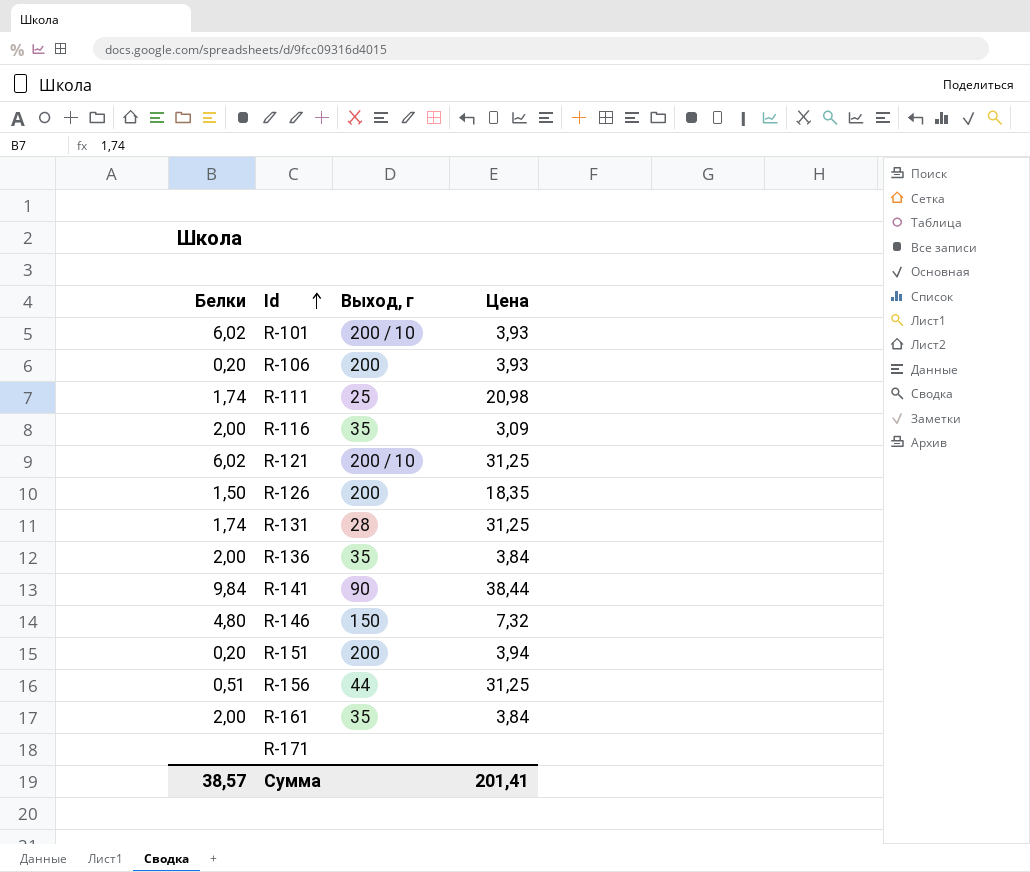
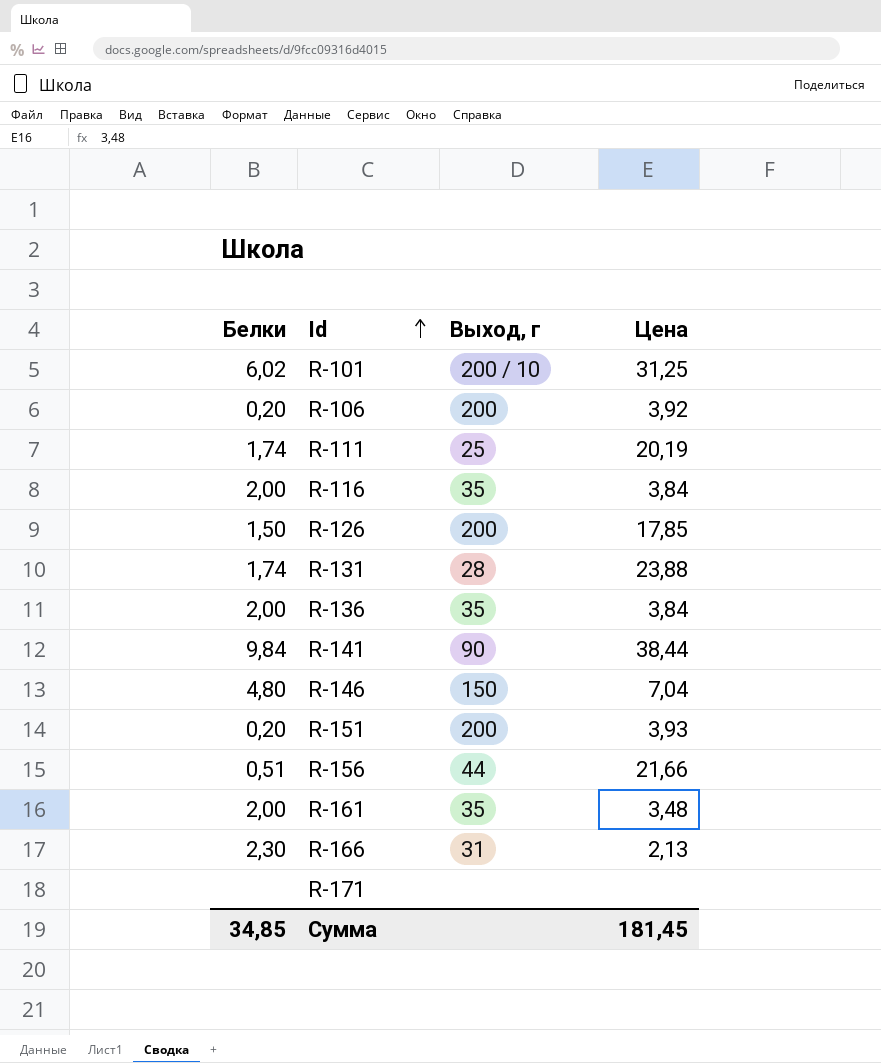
row R-121: 6,02 | 200 / 10 | 31,25 -> none
R-101 | Цена: 3,93 -> 31,25
R-106 | Цена: 3,93 -> 3,92
R-111 | Цена: 20,98 -> 20,19
R-116 | Цена: 3,09 -> 3,84
R-126 | Цена: 18,35 -> 17,85
R-131 | Цена: 31,25 -> 23,88
R-146 | Цена: 7,32 -> 7,04
R-151 | Цена: 3,94 -> 3,93
R-156 | Цена: 31,25 -> 21,66
R-161 | Цена: 3,84 -> 3,48
row R-166: none -> 2,30 | 31 | 2,13
Сумма | Белки: 38,57 -> 34,85
Сумма | Цена: 201,41 -> 181,45

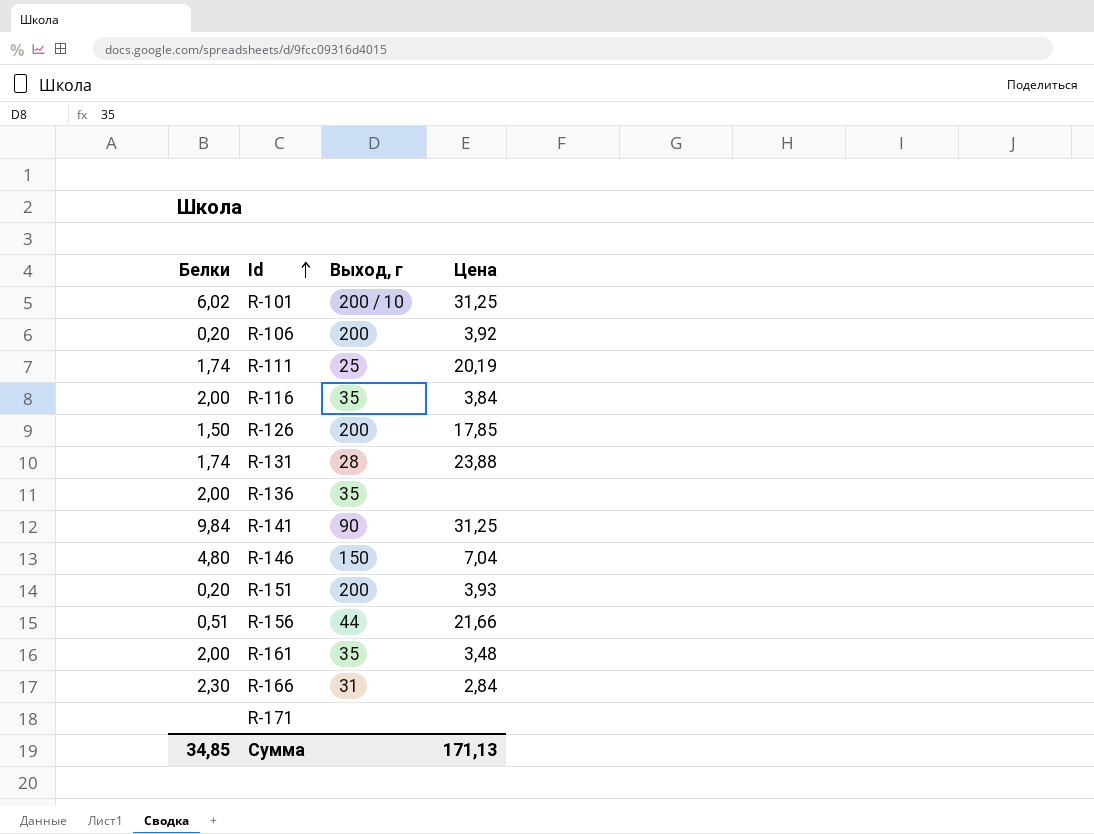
R-136 | Цена: 3,84 -> none
R-141 | Цена: 38,44 -> 31,25
R-166 | Цена: 2,13 -> 2,84
Сумма | Цена: 181,45 -> 171,13

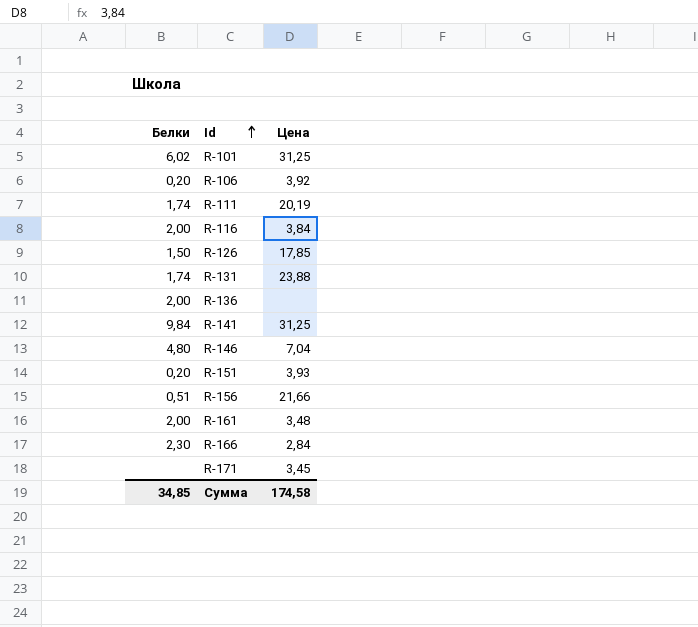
column Выход, г | position: 3 -> none
R-171 | Цена: none -> 3,45
Сумма | Цена: 171,13 -> 174,58

